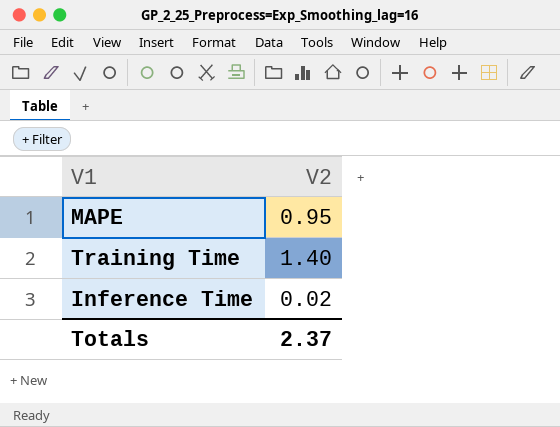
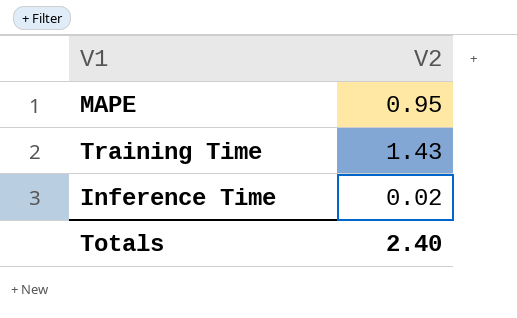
Training Time | V2: 1.40 -> 1.43
Totals | V2: 2.37 -> 2.40

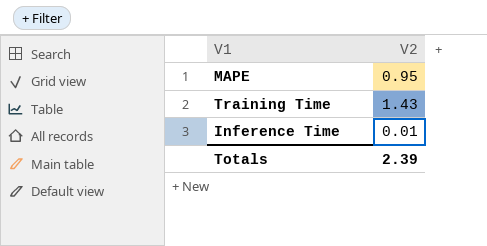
Inference Time | V2: 0.02 -> 0.01
Totals | V2: 2.40 -> 2.39

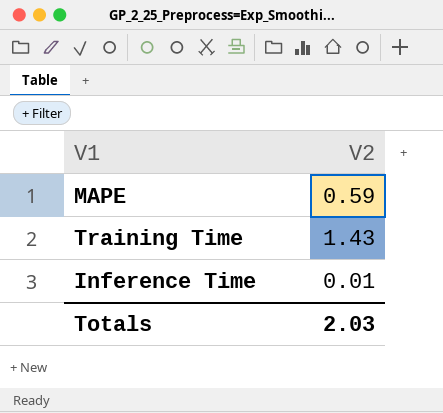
MAPE | V2: 0.95 -> 0.59
Totals | V2: 2.39 -> 2.03

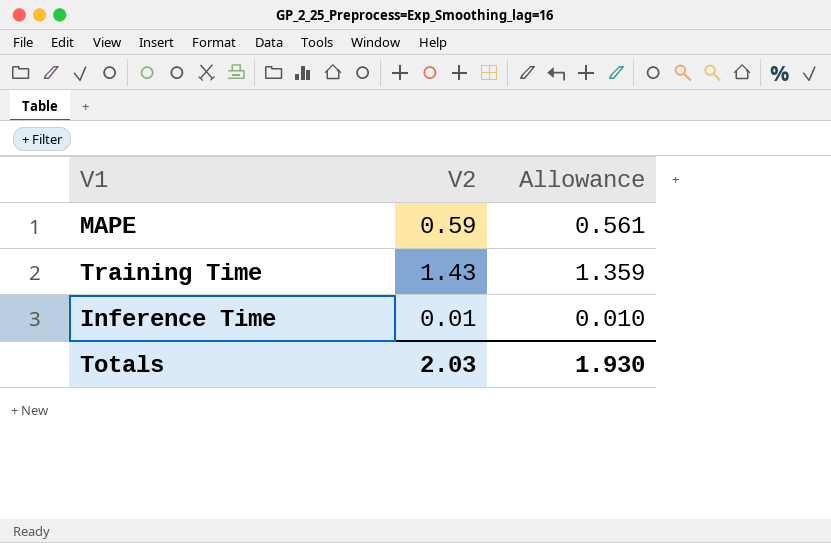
column Allowance | formula: none -> [V2] * 0.95

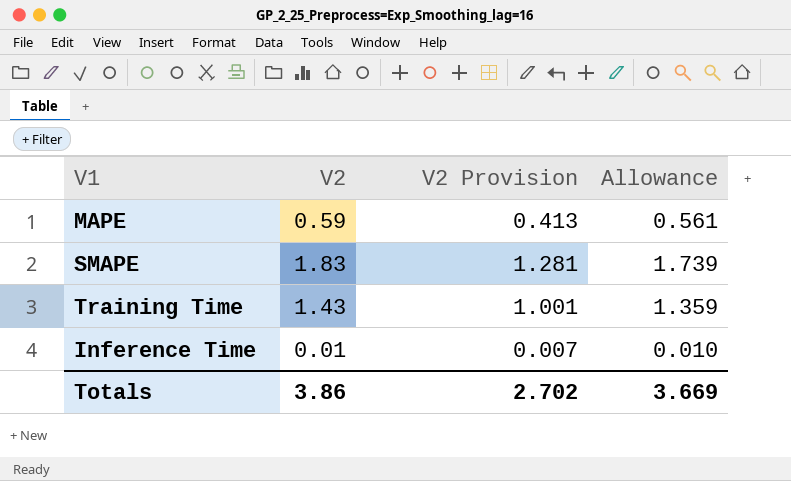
column V2 Provision | formula: none -> [V2] * 0.7
row SMAPE: none -> 1.83 | 1.281 | 1.739
Totals | V2: 2.03 -> 3.86
Totals | Allowance: 1.930 -> 3.669

